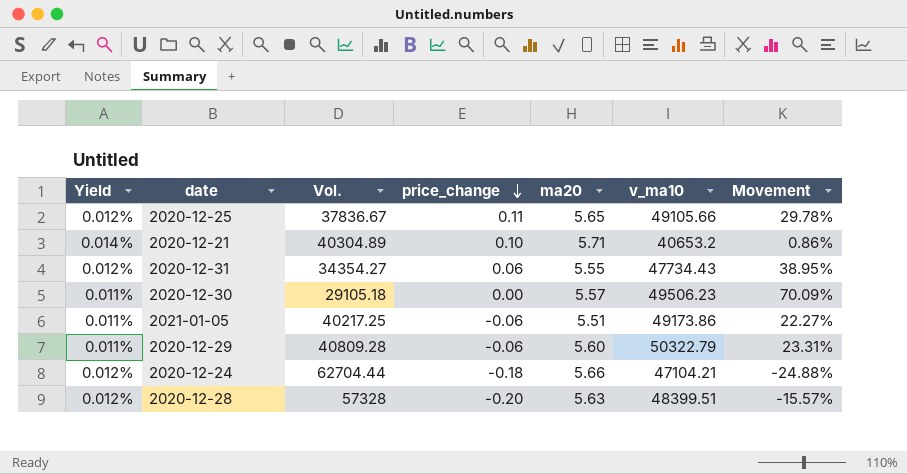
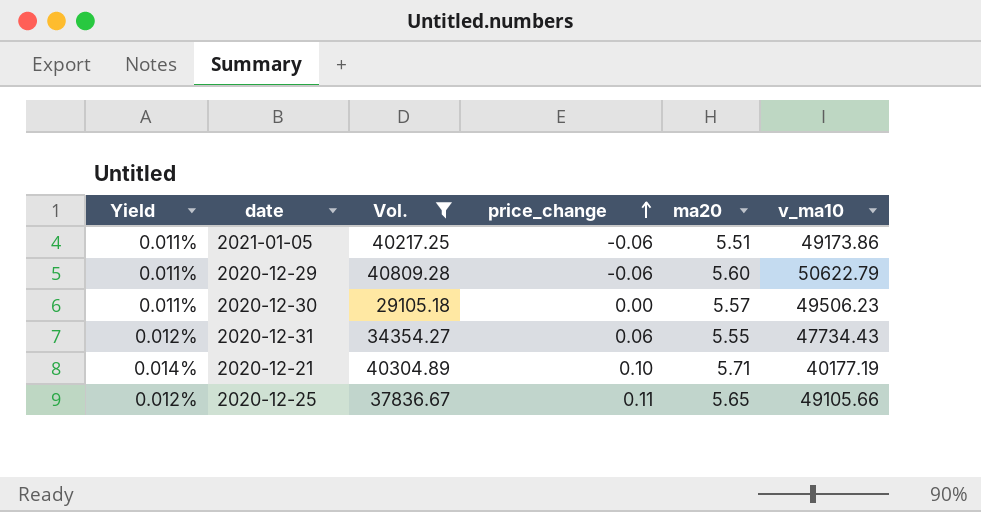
filter: none -> Vol. <= 40809.28
row order: price_change descending -> price_change ascending
column Movement | formula: ([v_ma10] - [Vol.]) / [Vol.] -> none
2020-12-29 | v_ma10: 50322.79 -> 50622.79
2020-12-21 | v_ma10: 40653.2 -> 40177.19

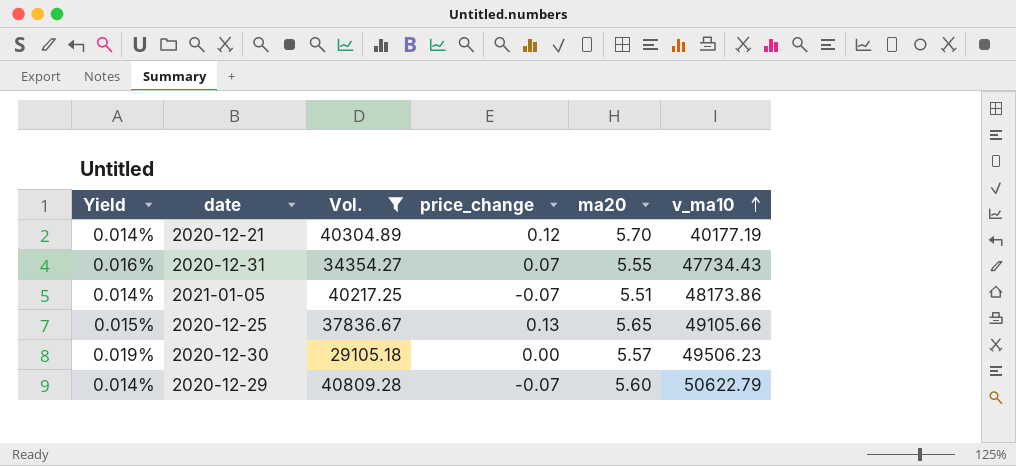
row order: price_change ascending -> v_ma10 ascending
column Yield | formula: [ma20] / [v_ma10] -> [ma20] / [Vol.]
2020-12-21 | price_change: 0.10 -> 0.12
2020-12-21 | ma20: 5.71 -> 5.70
2020-12-31 | price_change: 0.06 -> 0.07
2021-01-05 | price_change: -0.06 -> -0.07
2021-01-05 | v_ma10: 49173.86 -> 48173.86
2020-12-25 | price_change: 0.11 -> 0.13
2020-12-29 | price_change: -0.06 -> -0.07

